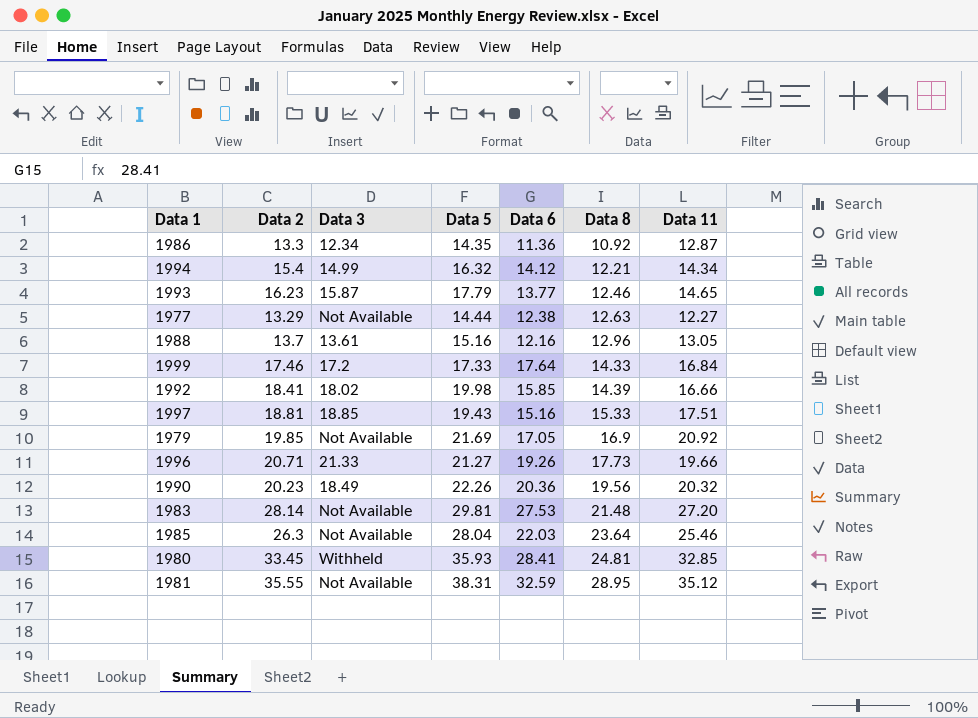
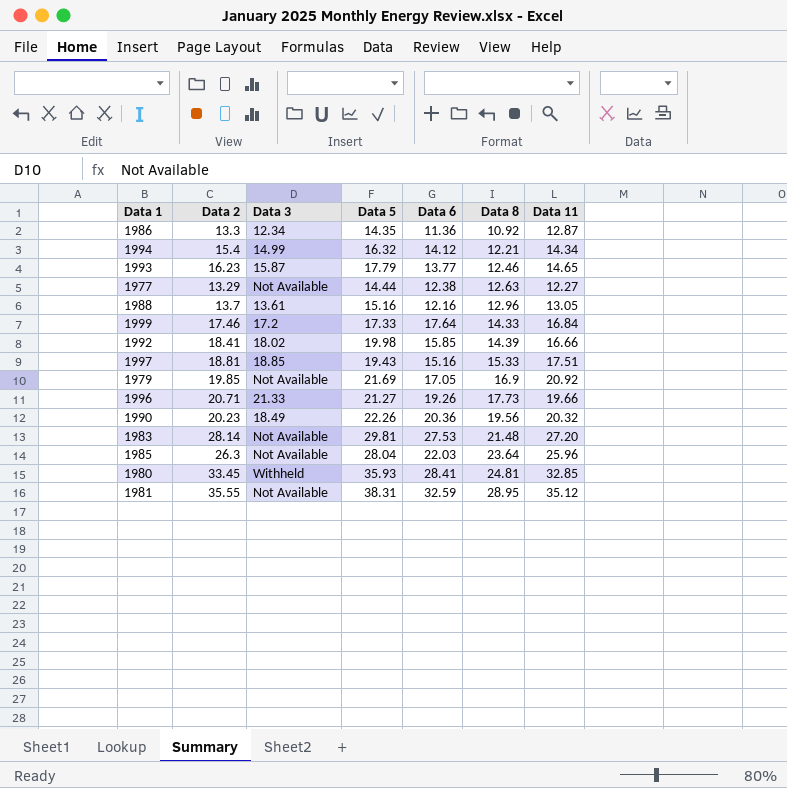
1985 | Data 11: 25.46 -> 25.96

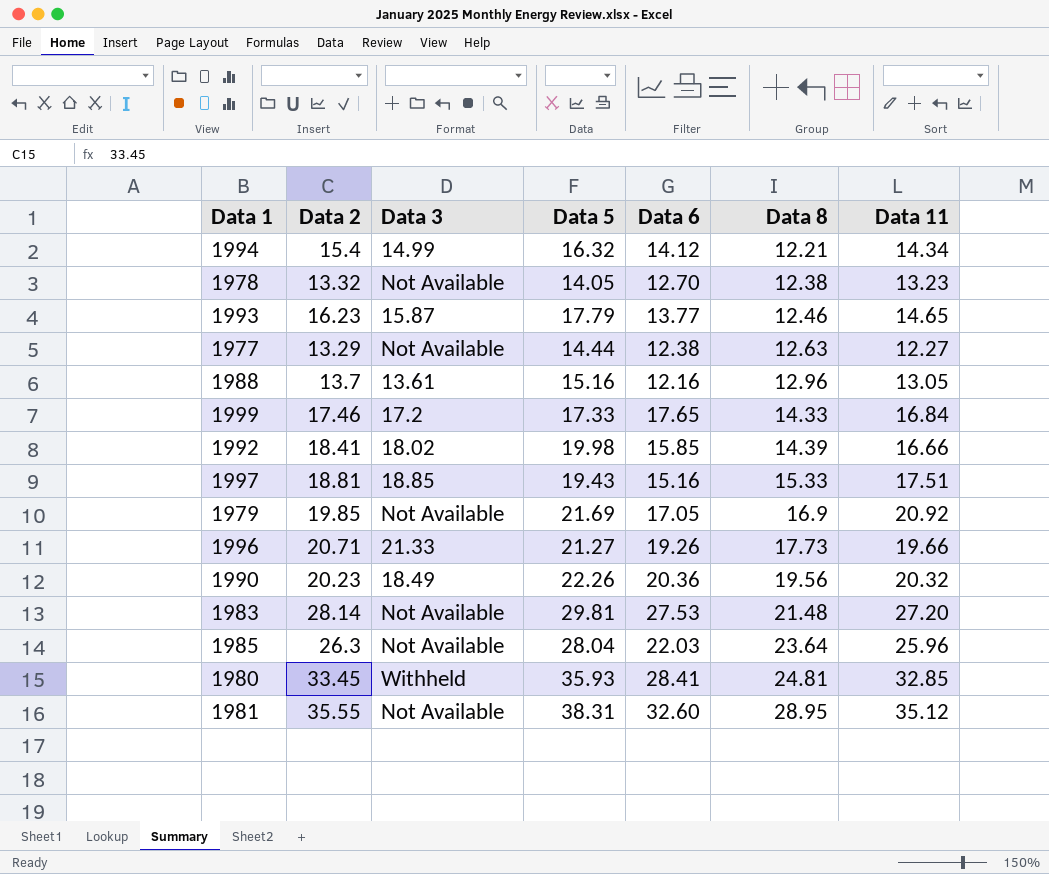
row 1986: 13.3 | 12.34 | 14.35 | 11.36 | 10.92 | 12.87 -> none
row 1978: none -> 13.32 | Not Available | 14.05 | 12.70 | 12.38 | 13.23
1999 | Data 6: 17.64 -> 17.65
1981 | Data 6: 32.59 -> 32.60

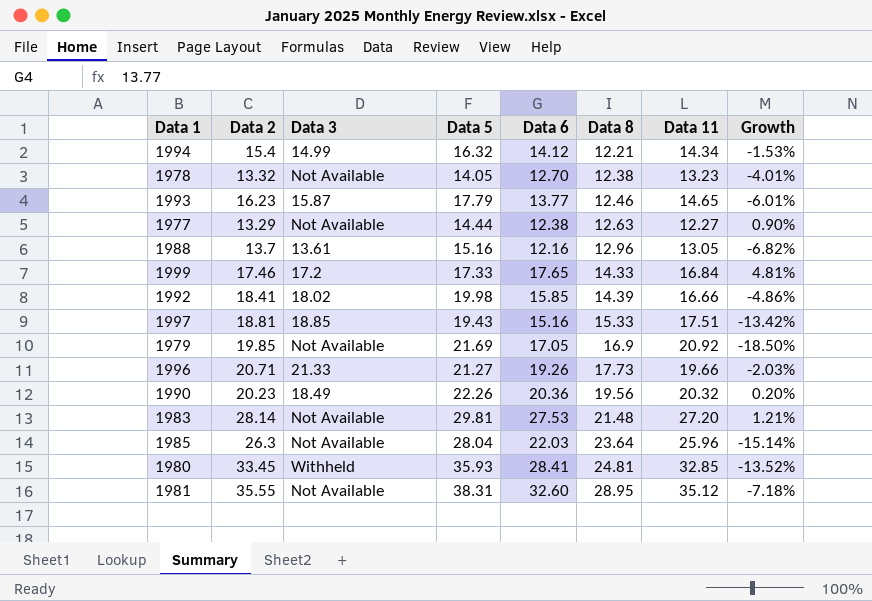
column Growth | formula: none -> ([Data 6] - [Data 11]) / [Data 11]

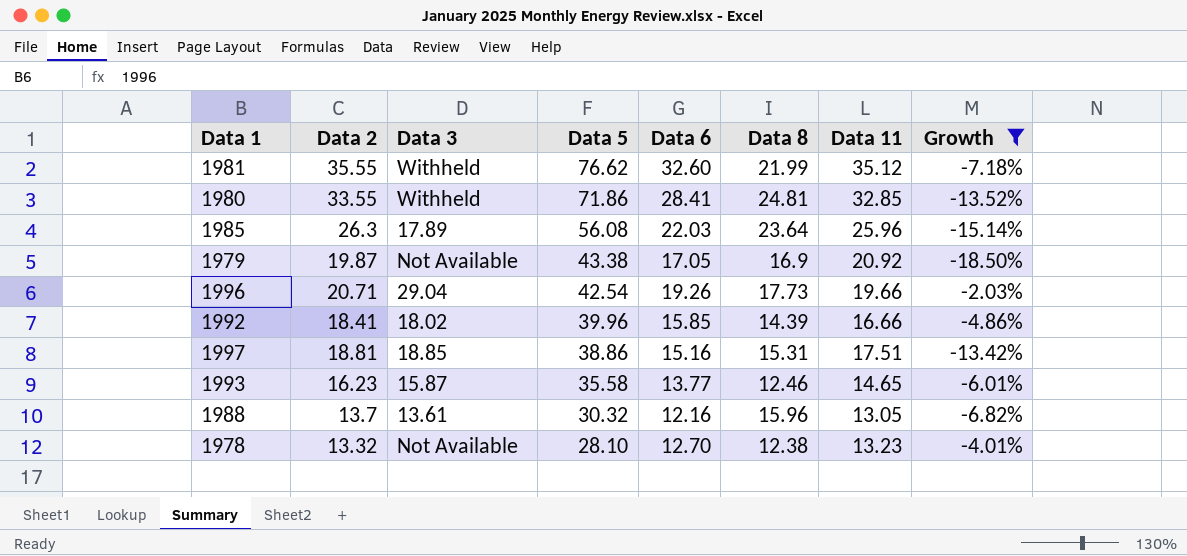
filter: none -> Growth <= -2.03%
row order: Data 8 ascending -> Data 5 descending
1981 | Data 3: Not Available -> Withheld
1981 | Data 5: 38.31 -> 76.62
1981 | Data 8: 28.95 -> 21.99
1980 | Data 2: 33.45 -> 33.55
1980 | Data 5: 35.93 -> 71.86
1985 | Data 3: Not Available -> 17.89
1985 | Data 5: 28.04 -> 56.08
1979 | Data 2: 19.85 -> 19.87
1979 | Data 5: 21.69 -> 43.38
1996 | Data 3: 21.33 -> 29.04
1996 | Data 5: 21.27 -> 42.54
1992 | Data 5: 19.98 -> 39.96
1997 | Data 5: 19.43 -> 38.86
1997 | Data 8: 15.33 -> 15.31
1993 | Data 5: 17.79 -> 35.58
1988 | Data 5: 15.16 -> 30.32
1988 | Data 8: 12.96 -> 15.96
1978 | Data 5: 14.05 -> 28.10

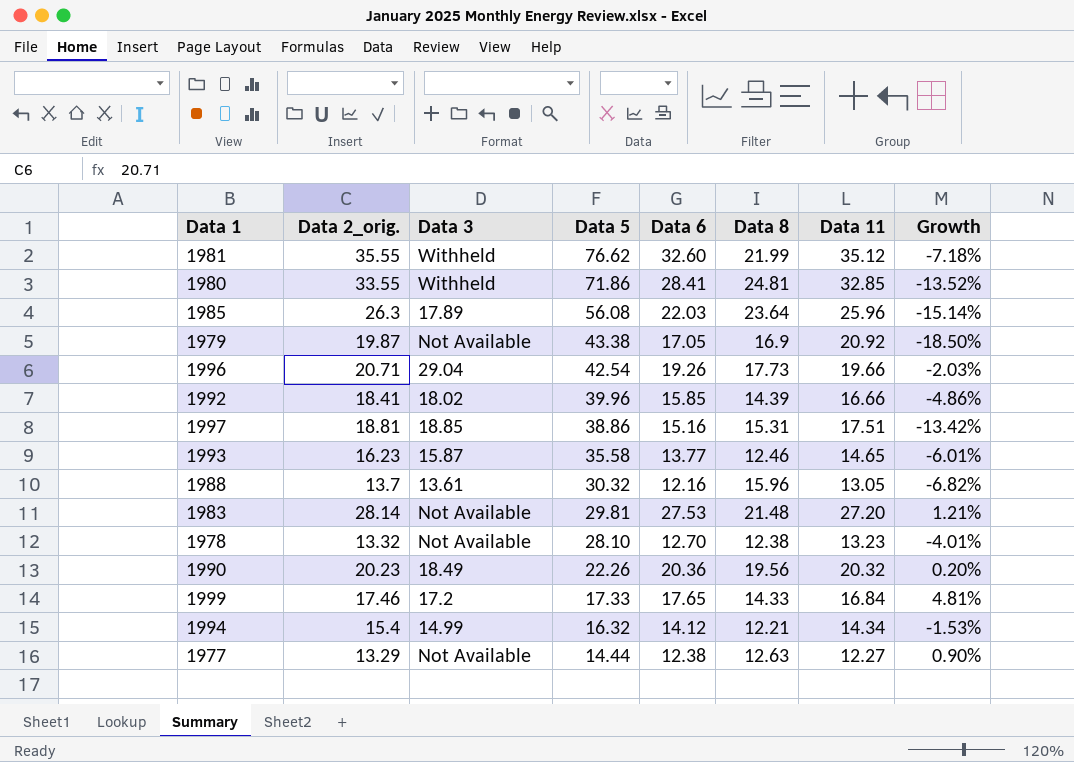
filter: Growth <= -2.03% -> none
column name: Data 2 -> Data 2_orig.

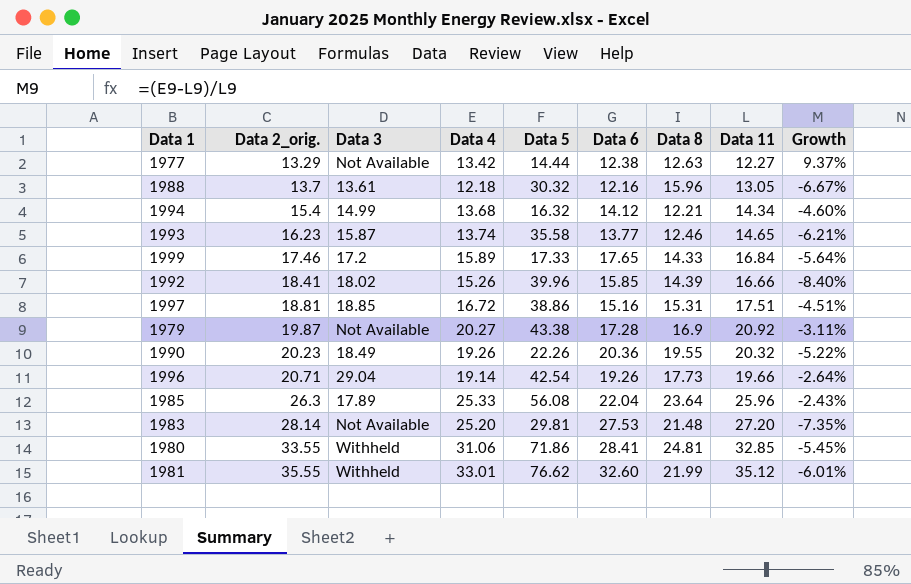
row order: Data 5 descending -> Data 2_orig. ascending
column Data 4 | position: none -> 4
column Growth | formula: ([Data 6] - [Data 11]) / [Data 11] -> ([Data 4] - [Data 11]) / [Data 11]
row 1978: 13.32 | Not Available | 28.10 | 12.70 | 12.38 | 13.23 | -4.01% -> none
1979 | Data 6: 17.05 -> 17.28
1990 | Data 8: 19.56 -> 19.55
1985 | Data 6: 22.03 -> 22.04

